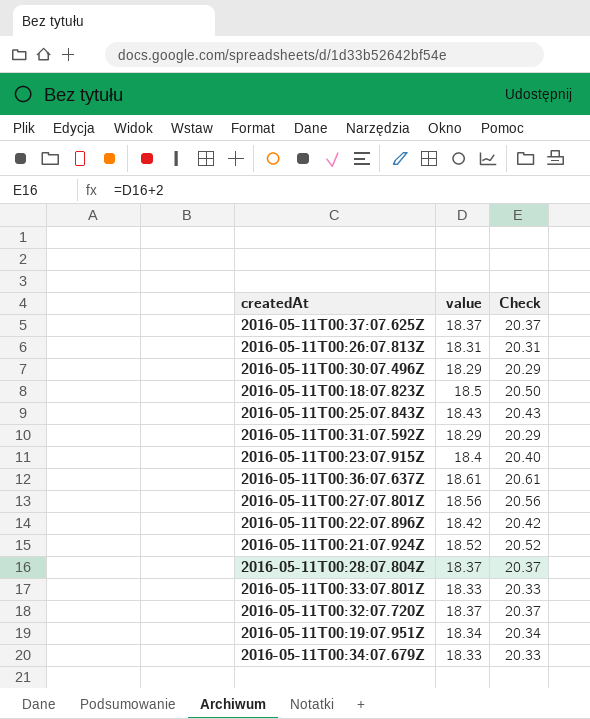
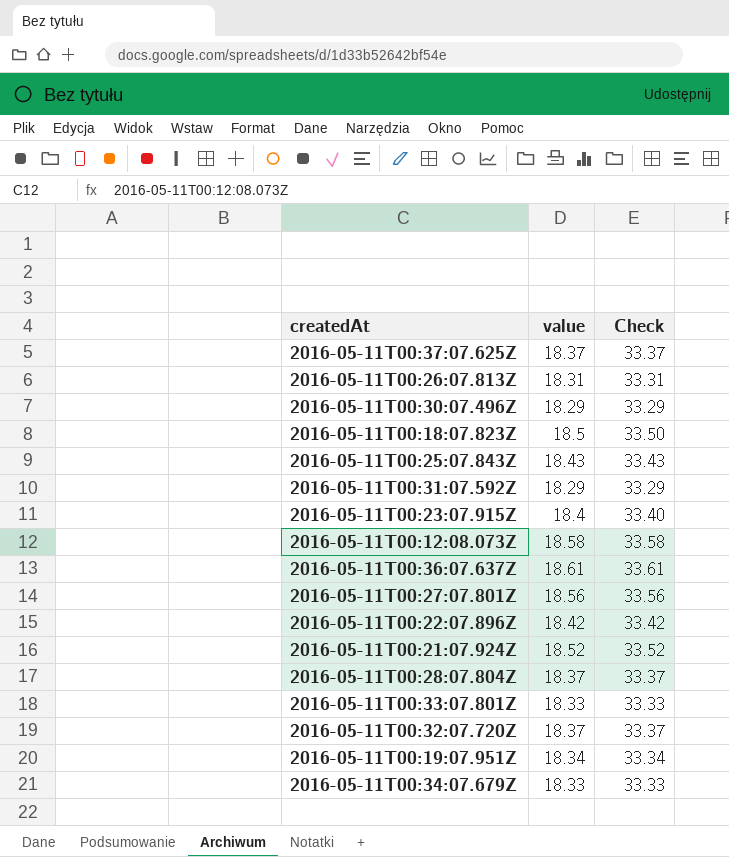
column Check | formula: [value] + 2 -> [value] + 15
row 2016-05-11T00:12:08.073Z: none -> 18.58 | 33.58

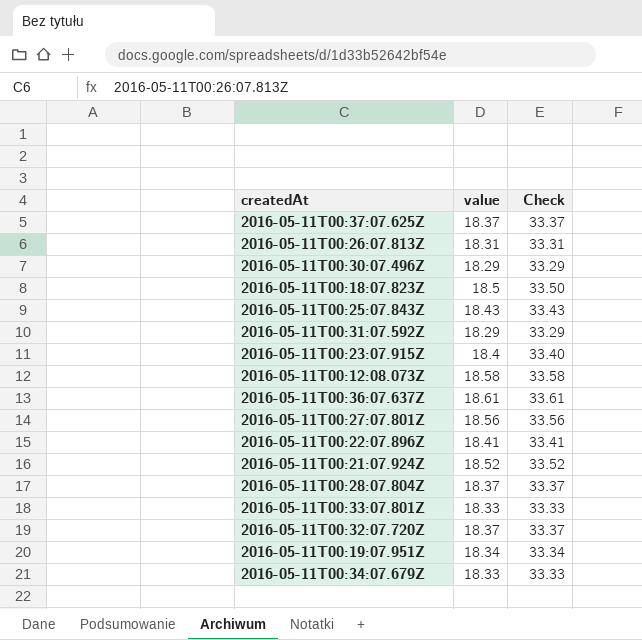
2016-05-11T00:22:07.896Z | value: 18.42 -> 18.41
2016-05-11T00:22:07.896Z | Check: 33.42 -> 33.41

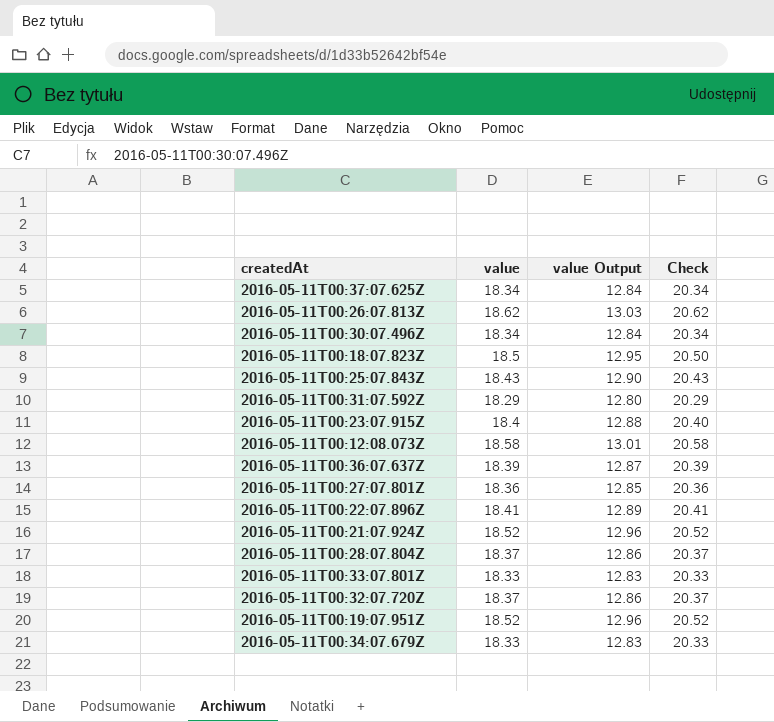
column value Output | formula: none -> [value] * 0.7
column Check | formula: [value] + 15 -> [value] + 2
2016-05-11T00:37:07.625Z | value: 18.37 -> 18.34
2016-05-11T00:26:07.813Z | value: 18.31 -> 18.62
2016-05-11T00:30:07.496Z | value: 18.29 -> 18.34
2016-05-11T00:36:07.637Z | value: 18.61 -> 18.39
2016-05-11T00:27:07.801Z | value: 18.56 -> 18.36
2016-05-11T00:19:07.951Z | value: 18.34 -> 18.52

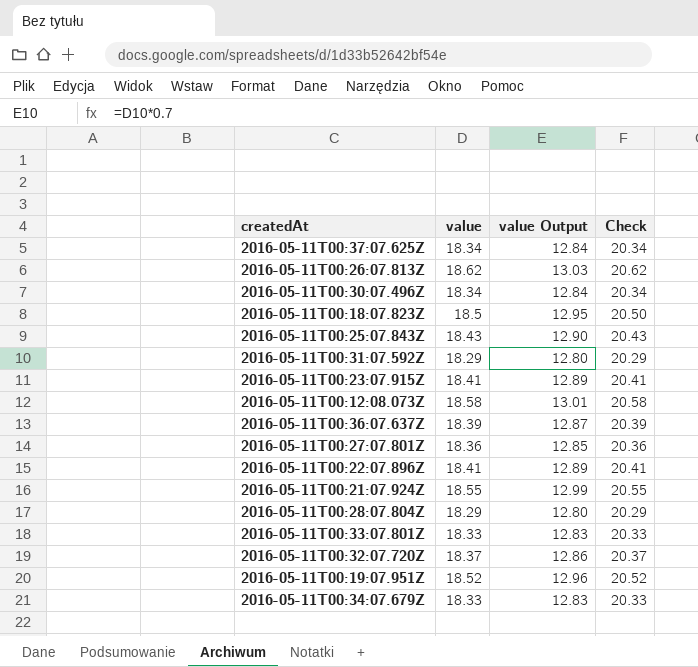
2016-05-11T00:23:07.915Z | value: 18.4 -> 18.41
2016-05-11T00:23:07.915Z | value Output: 12.88 -> 12.89
2016-05-11T00:23:07.915Z | Check: 20.40 -> 20.41
2016-05-11T00:21:07.924Z | value: 18.52 -> 18.55
2016-05-11T00:21:07.924Z | value Output: 12.96 -> 12.99
2016-05-11T00:21:07.924Z | Check: 20.52 -> 20.55
2016-05-11T00:28:07.804Z | value: 18.37 -> 18.29
2016-05-11T00:28:07.804Z | value Output: 12.86 -> 12.80
2016-05-11T00:28:07.804Z | Check: 20.37 -> 20.29

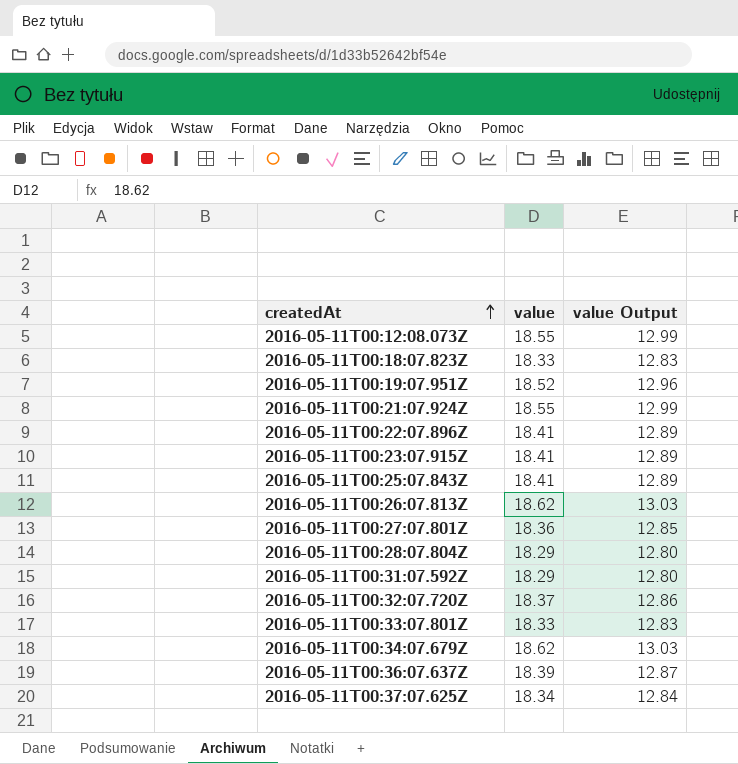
row order: none -> createdAt ascending
column Check | formula: [value] + 2 -> none
row 2016-05-11T00:30:07.496Z: 18.34 | 12.84 | 20.34 -> none
2016-05-11T00:12:08.073Z | value: 18.58 -> 18.55
2016-05-11T00:12:08.073Z | value Output: 13.01 -> 12.99
2016-05-11T00:18:07.823Z | value: 18.5 -> 18.33
2016-05-11T00:18:07.823Z | value Output: 12.95 -> 12.83
2016-05-11T00:25:07.843Z | value: 18.43 -> 18.41
2016-05-11T00:25:07.843Z | value Output: 12.90 -> 12.89
2016-05-11T00:34:07.679Z | value: 18.33 -> 18.62
2016-05-11T00:34:07.679Z | value Output: 12.83 -> 13.03

